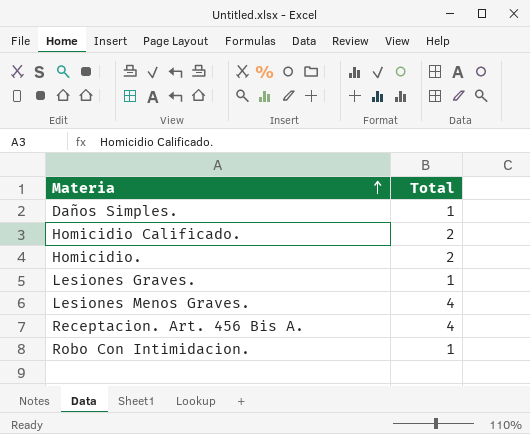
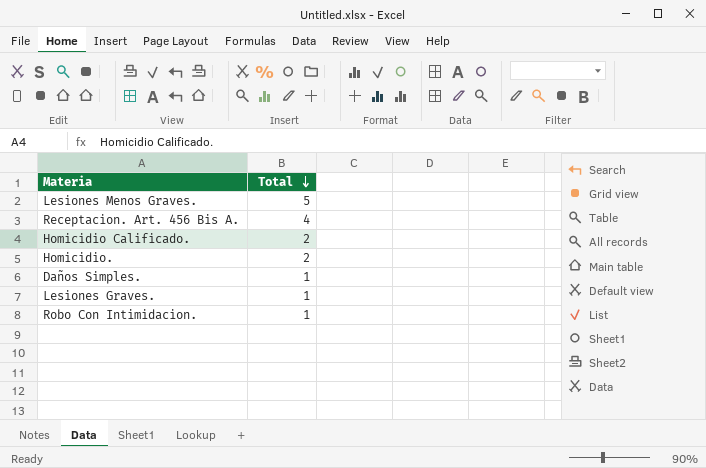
row order: Materia ascending -> Total descending
Lesiones Menos Graves. | Total: 4 -> 5

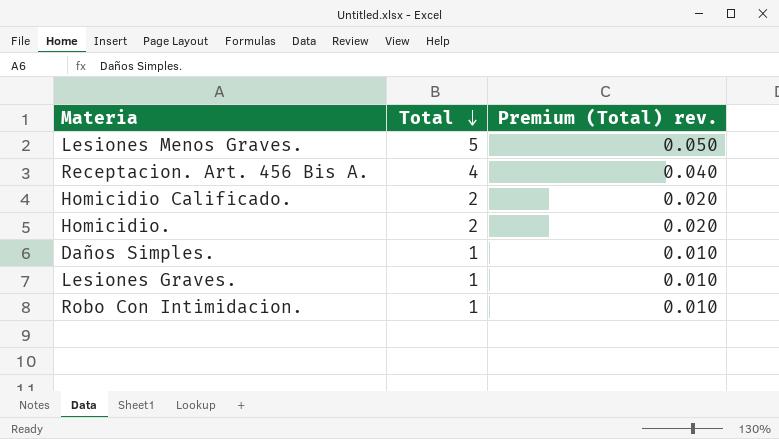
column Premium (Total) rev. | formula: none -> [Total] * 0.01

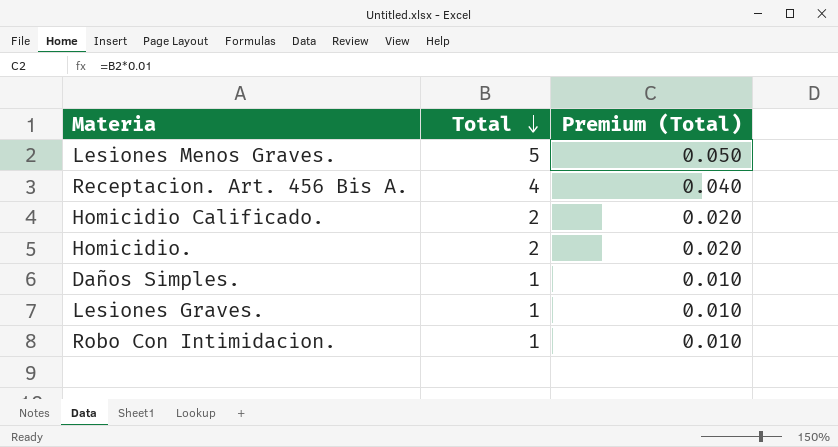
column name: Premium (Total) rev. -> Premium (Total)

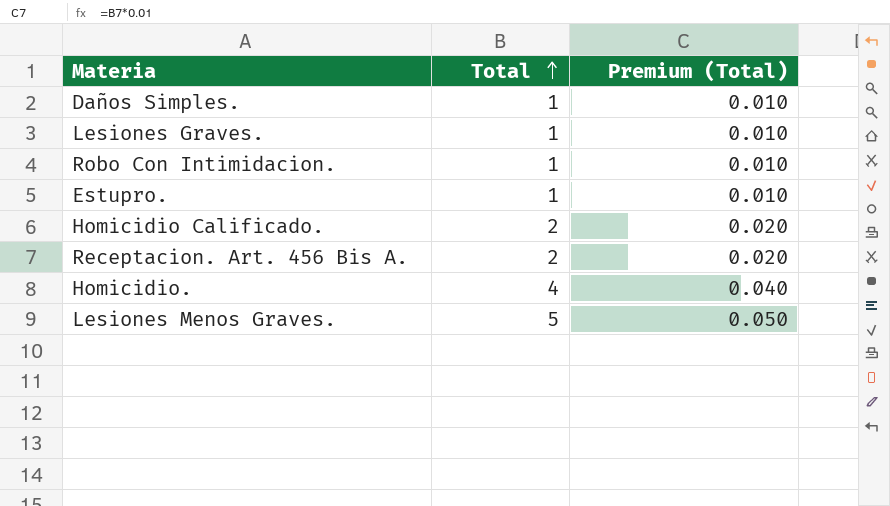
row order: Total descending -> Total ascending
row Estupro.: none -> 1 | 0.010
Receptacion. Art. 456 Bis A. | Total: 4 -> 2
Receptacion. Art. 456 Bis A. | Premium (Total): 0.040 -> 0.020
Homicidio. | Total: 2 -> 4
Homicidio. | Premium (Total): 0.020 -> 0.040

